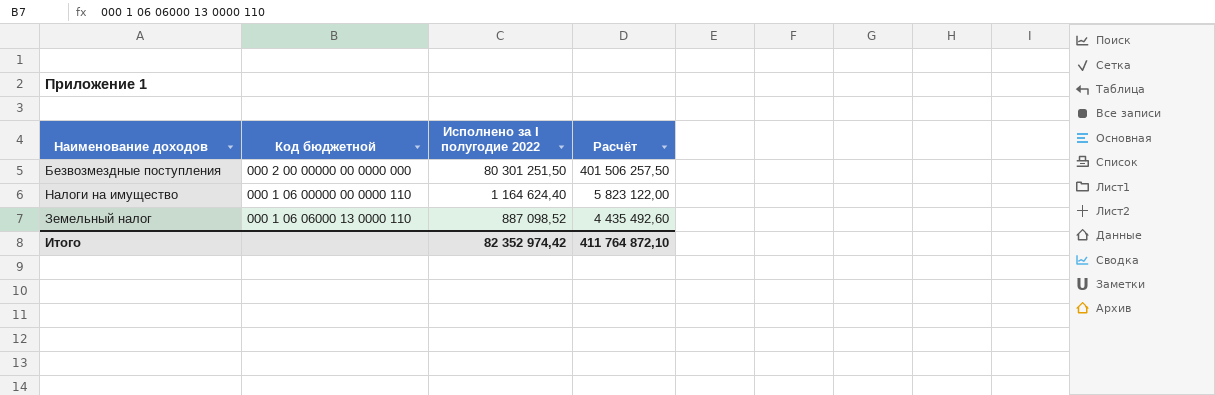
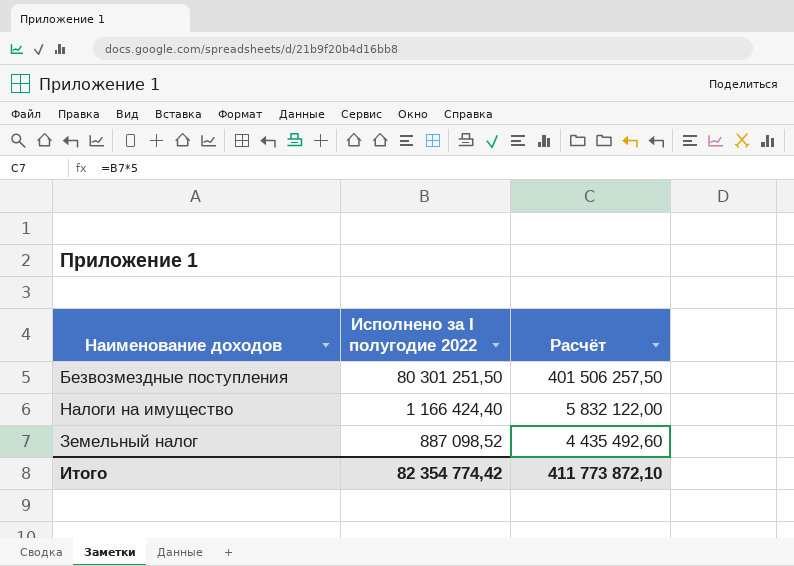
column Код бюджетной | position: 2 -> none
Налоги на имущество | Исполнено за I полугодие 2022: 1 164 624,40 -> 1 166 424,40
Налоги на имущество | Расчёт: 5 823 122,00 -> 5 832 122,00
Итого | Исполнено за I полугодие 2022: 82 352 974,42 -> 82 354 774,42
Итого | Расчёт: 411 764 872,10 -> 411 773 872,10

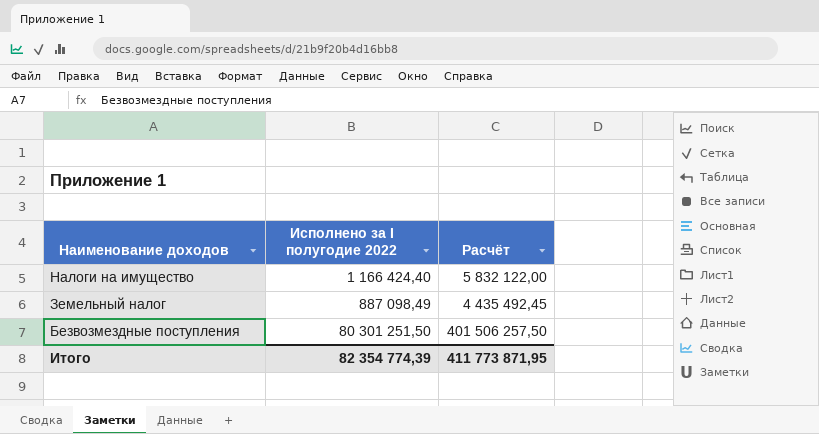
row order: Исполнено за I полугодие 2022 descending -> Наименование доходов descending
Земельный налог | Исполнено за I полугодие 2022: 887 098,52 -> 887 098,49
Земельный налог | Расчёт: 4 435 492,60 -> 4 435 492,45
Итого | Исполнено за I полугодие 2022: 82 354 774,42 -> 82 354 774,39
Итого | Расчёт: 411 773 872,10 -> 411 773 871,95

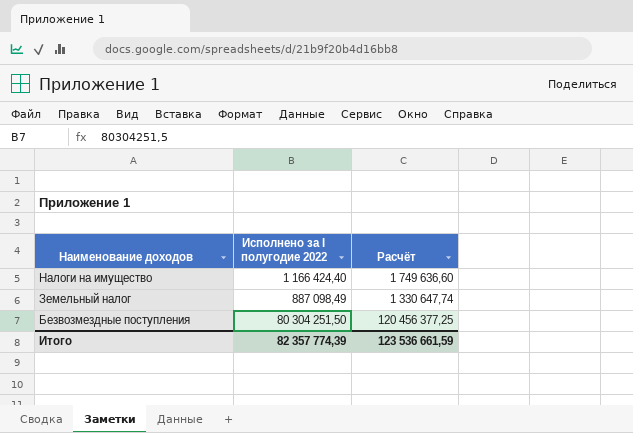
column Расчёт | formula: [Исполнено за I полугодие 2022] * 5 -> [Исполнено за I полугодие 2022] * 1,5
Безвозмездные поступления | Исполнено за I полугодие 2022: 80 301 251,50 -> 80 304 251,50
Итого | Исполнено за I полугодие 2022: 82 354 774,39 -> 82 357 774,39
Итого | Расчёт: 411 773 871,95 -> 123 536 661,59

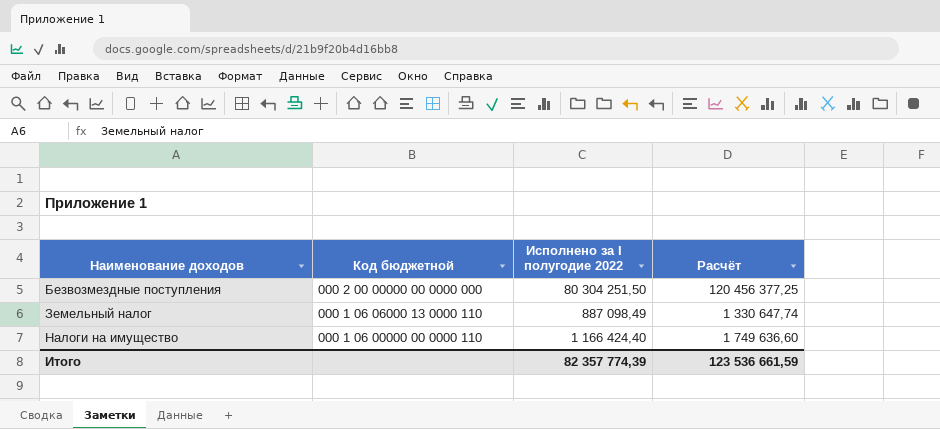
row order: Наименование доходов descending -> Наименование доходов ascending
column Код бюджетной | position: none -> 2

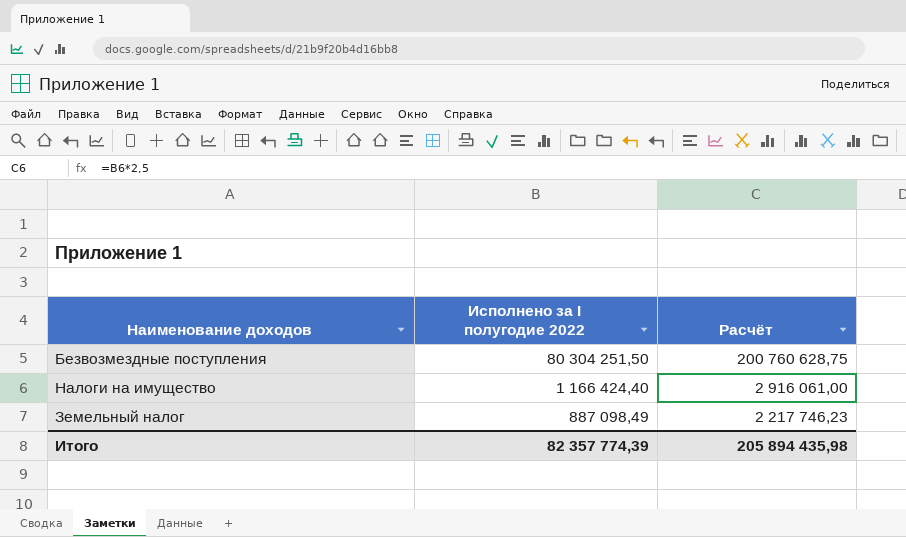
row order: Наименование доходов ascending -> Исполнено за I полугодие 2022 descending
column Код бюджетной | position: 2 -> none
column Расчёт | formula: [Исполнено за I полугодие 2022] * 1,5 -> [Исполнено за I полугодие 2022] * 2,5
Итого | Расчёт: 123 536 661,59 -> 205 894 435,98

